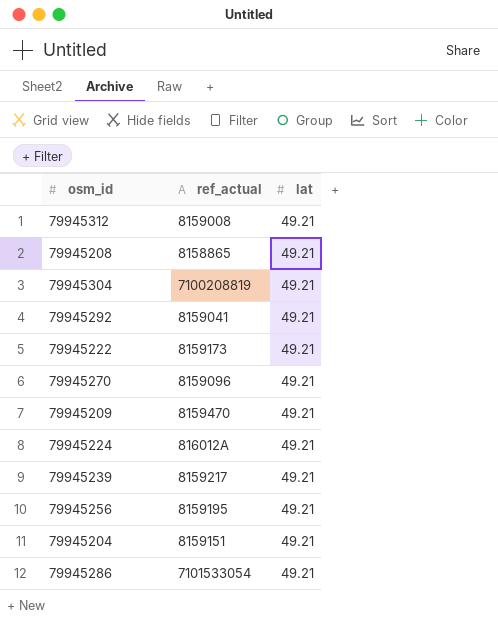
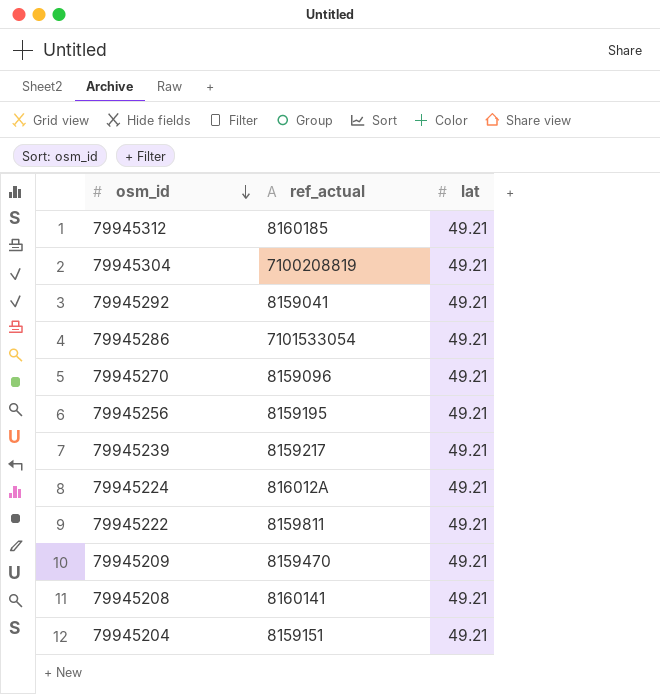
row order: none -> osm_id descending
79945312 | ref_actual: 8159008 -> 8160185
79945222 | ref_actual: 8159173 -> 8159811
79945208 | ref_actual: 8158865 -> 8160141

